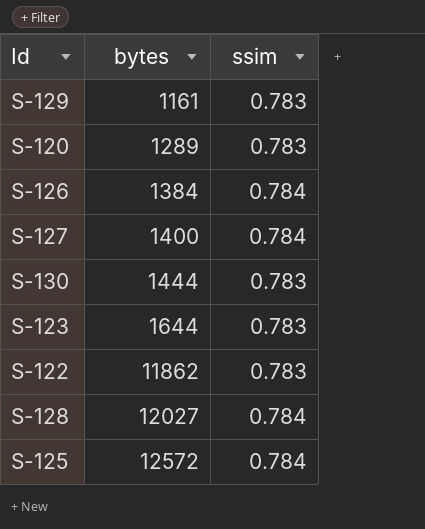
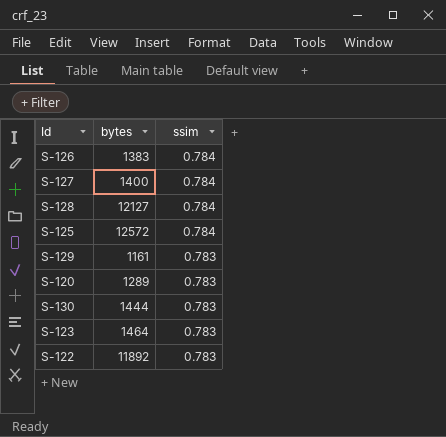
row order: bytes ascending -> ssim descending
S-126 | bytes: 1384 -> 1383
S-128 | bytes: 12027 -> 12127
S-123 | bytes: 1644 -> 1464
S-122 | bytes: 11862 -> 11892

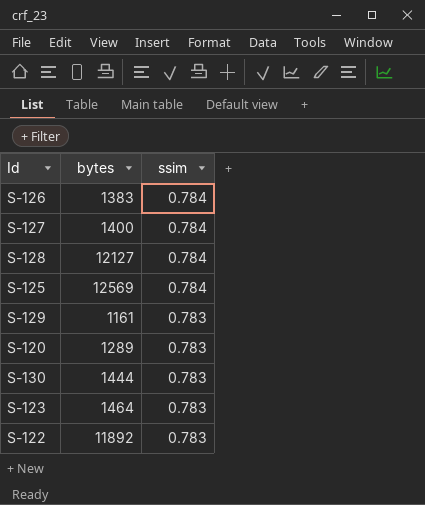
S-125 | bytes: 12572 -> 12569

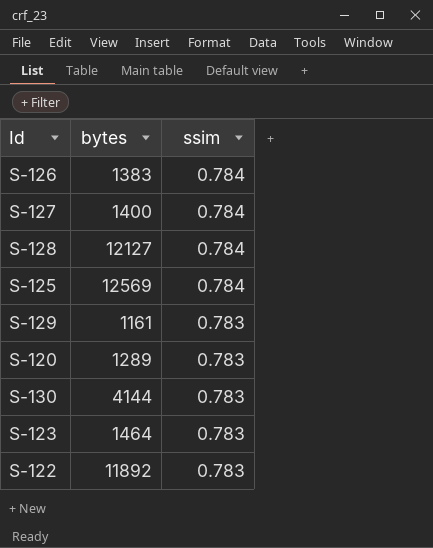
S-130 | bytes: 1444 -> 4144

